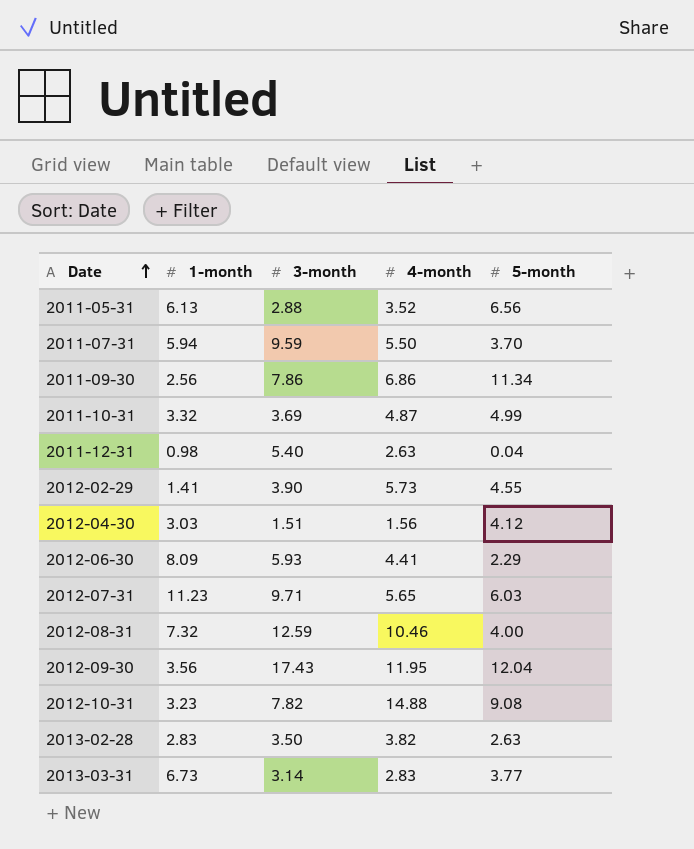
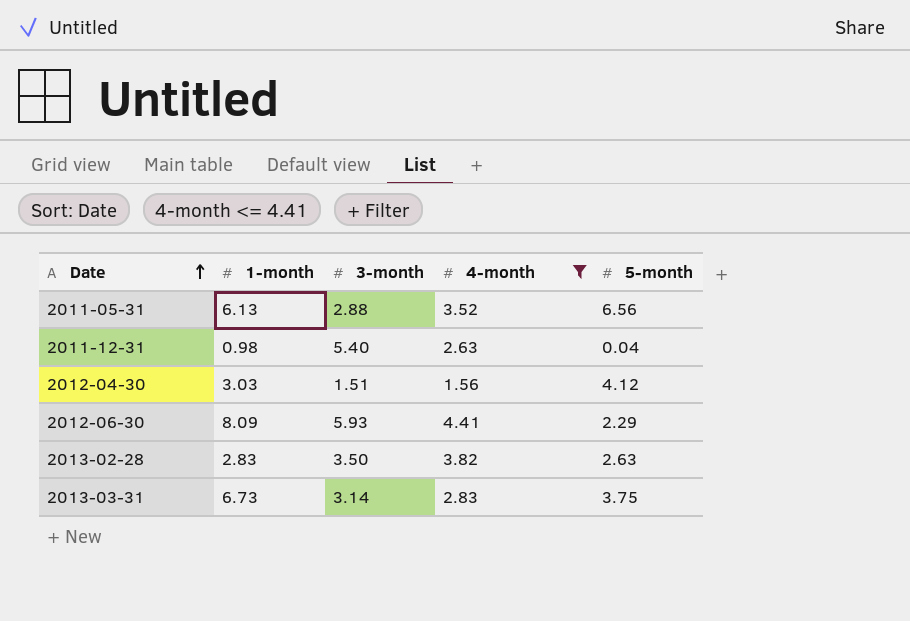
filter: none -> 4-month <= 4.41
2013-03-31 | 5-month: 3.77 -> 3.75

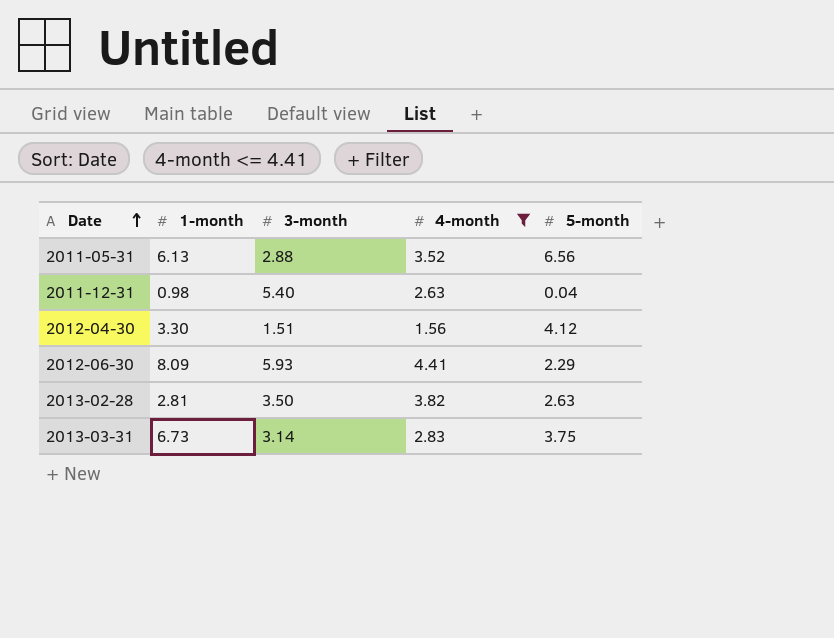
2012-04-30 | 1-month: 3.03 -> 3.30
2013-02-28 | 1-month: 2.83 -> 2.81

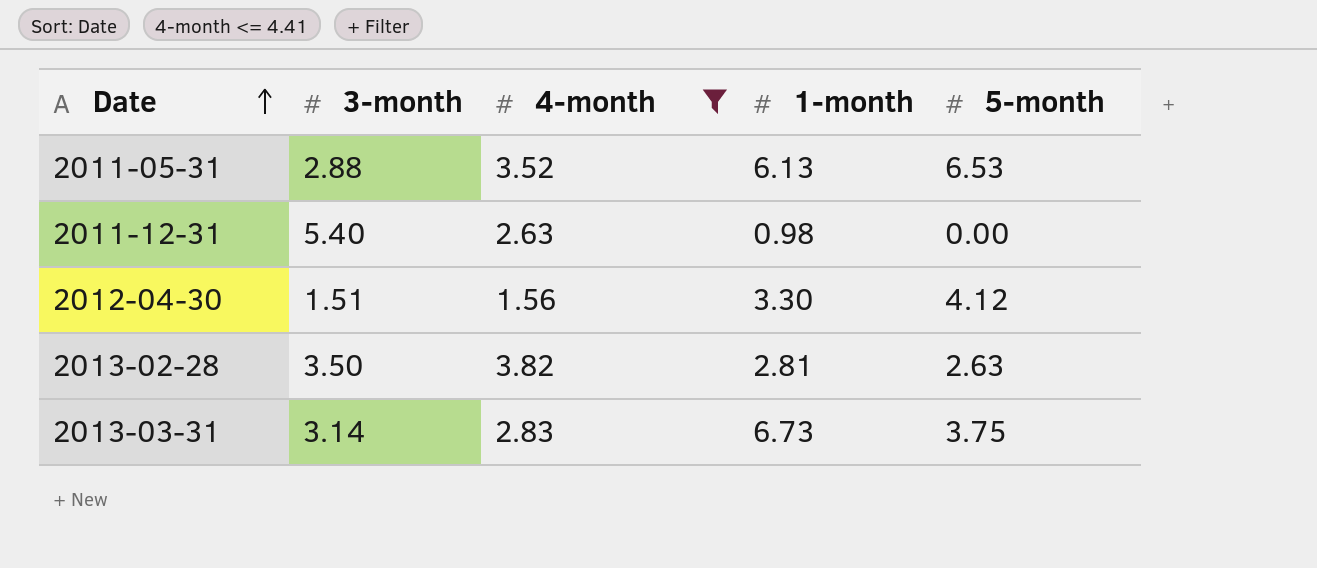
column 1-month | position: 2 -> 4
row 2012-06-30: 8.09 | 5.93 | 4.41 | 2.29 -> none
2011-05-31 | 5-month: 6.56 -> 6.53
2011-12-31 | 5-month: 0.04 -> 0.00

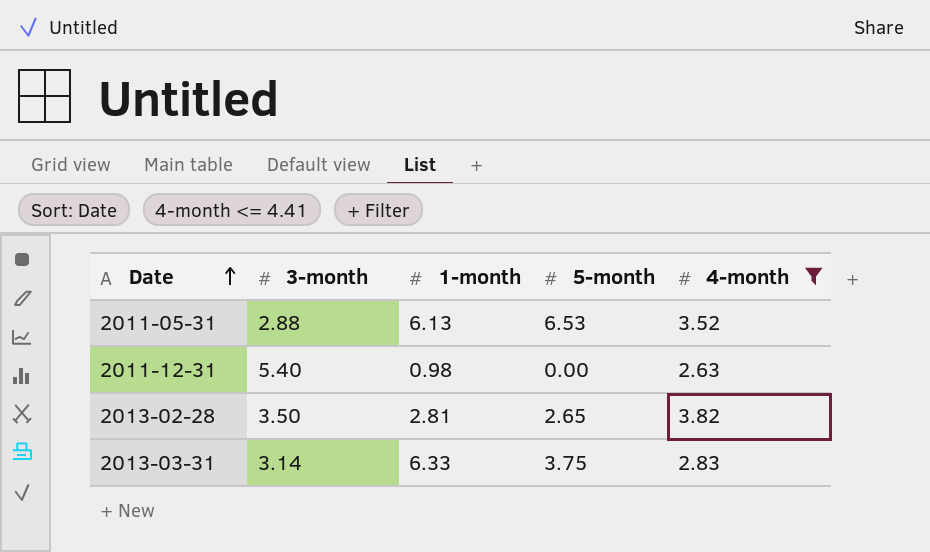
column 4-month | position: 3 -> 5
row 2012-04-30: 1.51 | 1.56 | 3.30 | 4.12 -> none
2013-02-28 | 5-month: 2.63 -> 2.65
2013-03-31 | 1-month: 6.73 -> 6.33

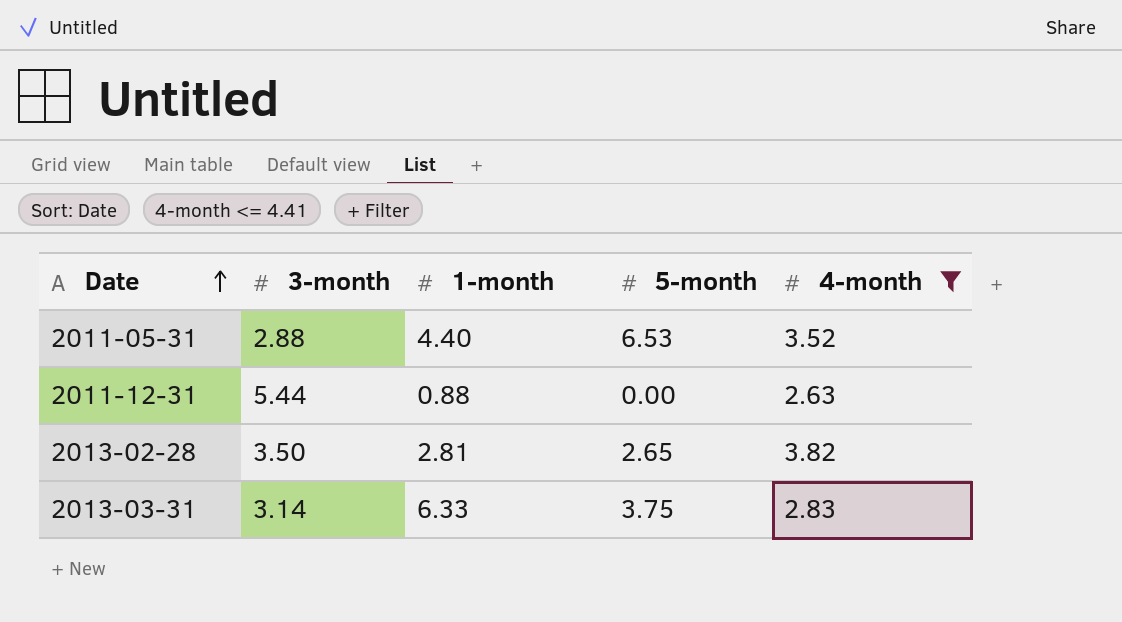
2011-05-31 | 1-month: 6.13 -> 4.40
2011-12-31 | 3-month: 5.40 -> 5.44
2011-12-31 | 1-month: 0.98 -> 0.88

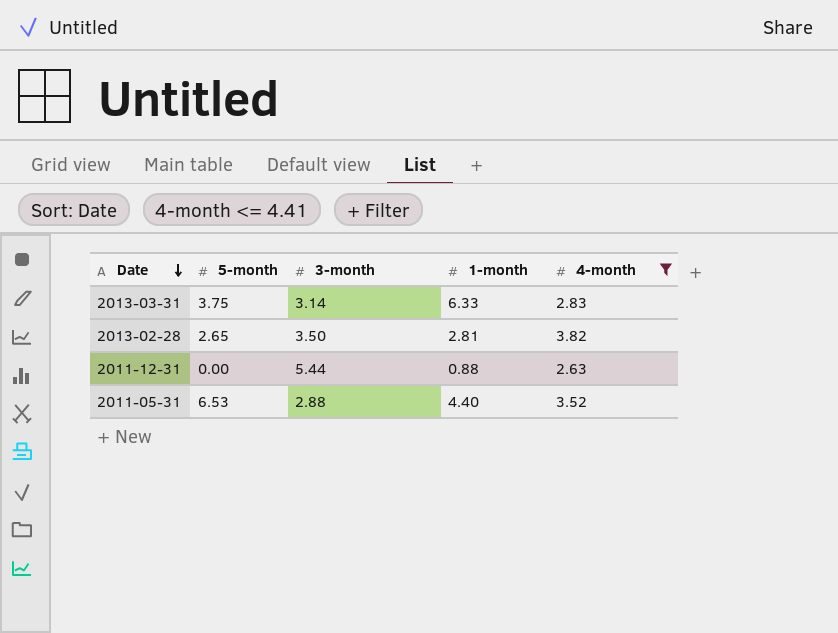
row order: Date ascending -> Date descending
column 5-month | position: 4 -> 2

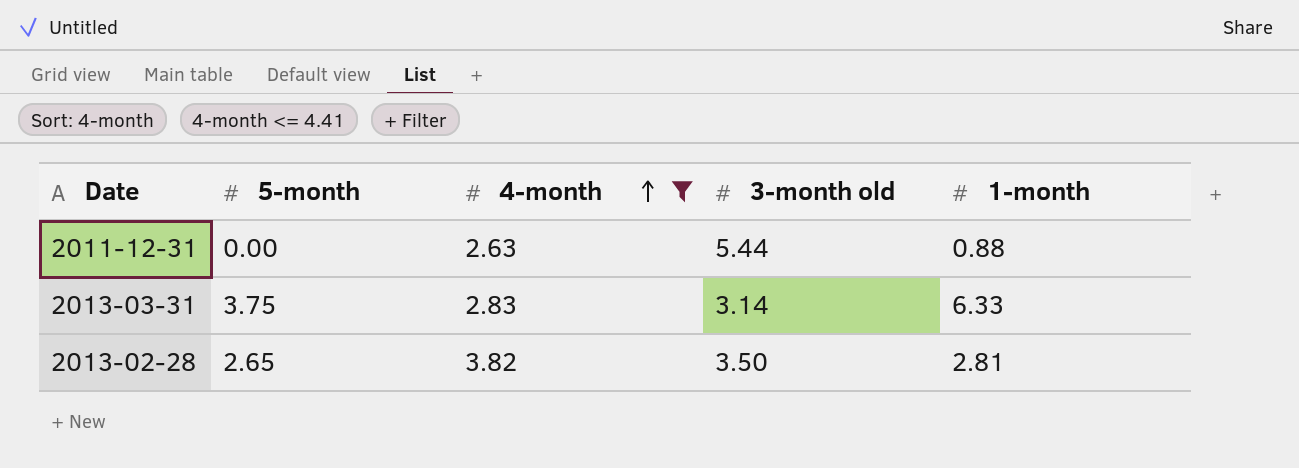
row order: Date descending -> 4-month ascending
column 4-month | position: 5 -> 3
column name: 3-month -> 3-month old
row 2011-05-31: 6.53 | 2.88 | 4.40 | 3.52 -> none

